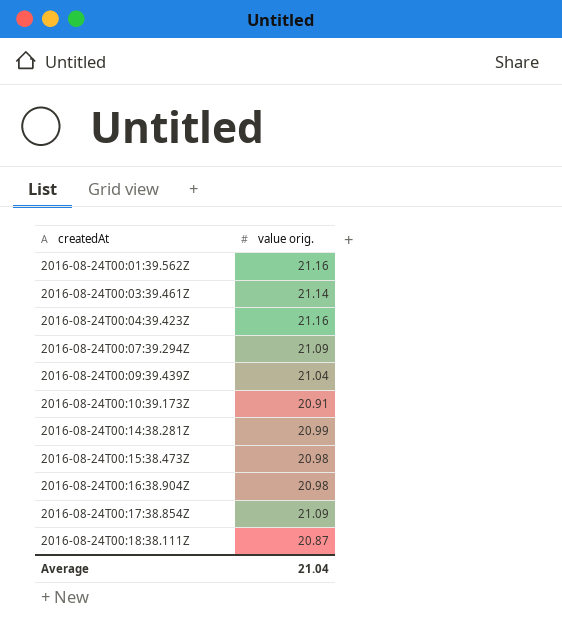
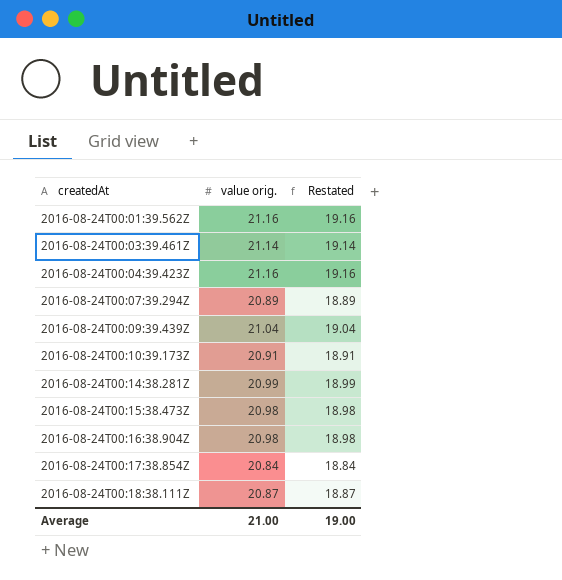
column Restated | formula: none -> [value orig.] - 2
2016-08-24T00:07:39.294Z | value orig.: 21.09 -> 20.89
2016-08-24T00:17:38.854Z | value orig.: 21.09 -> 20.84
Average | value orig.: 21.04 -> 21.00

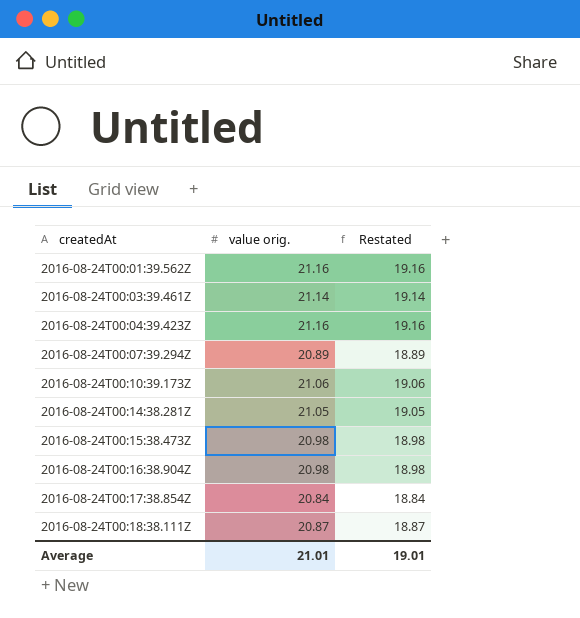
row 2016-08-24T00:09:39.439Z: 21.04 | 19.04 -> none
2016-08-24T00:10:39.173Z | value orig.: 20.91 -> 21.06
2016-08-24T00:10:39.173Z | Restated: 18.91 -> 19.06
2016-08-24T00:14:38.281Z | value orig.: 20.99 -> 21.05
2016-08-24T00:14:38.281Z | Restated: 18.99 -> 19.05
Average | value orig.: 21.00 -> 21.01
Average | Restated: 19.00 -> 19.01

